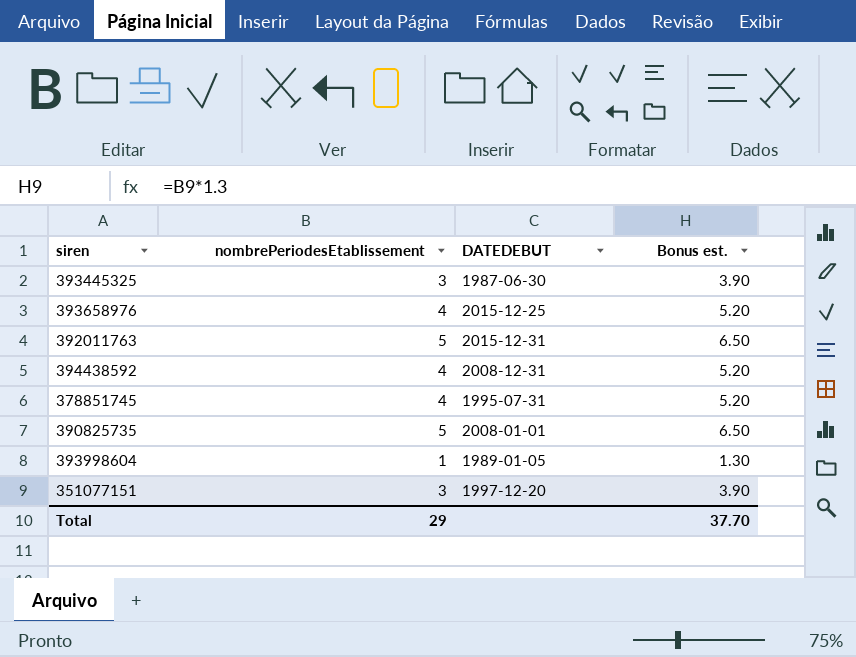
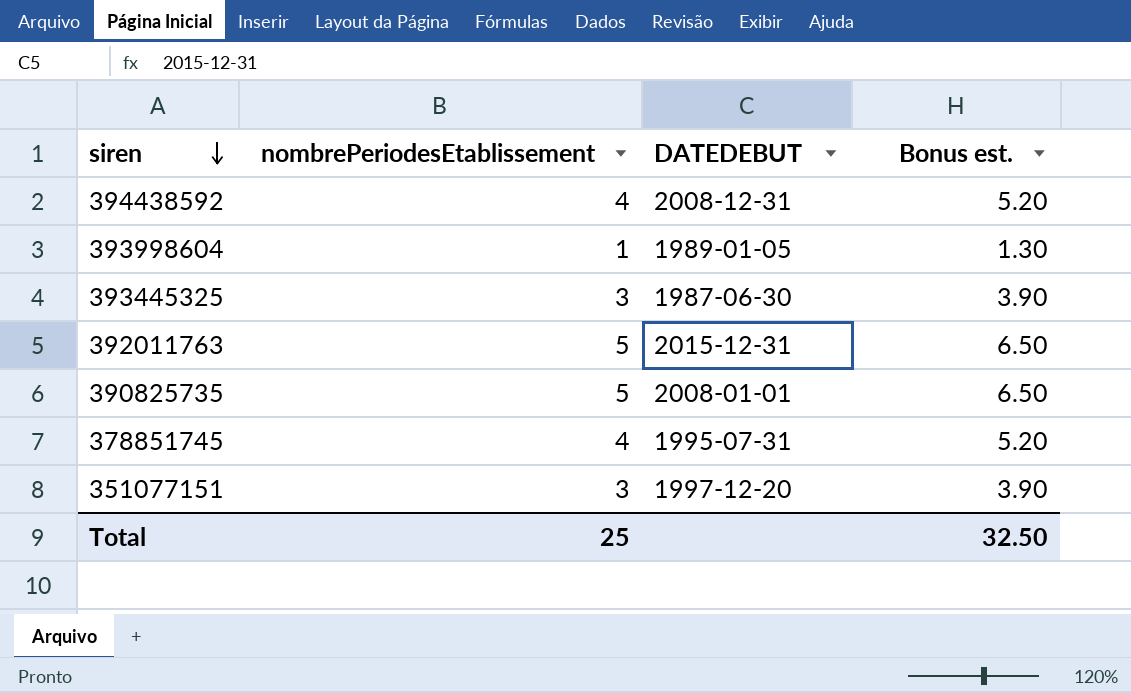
row order: none -> siren descending
row 393658976: 4 | 2015-12-25 | 5.20 -> none
Total | nombrePeriodesEtablissement: 29 -> 25
Total | Bonus est.: 37.70 -> 32.50

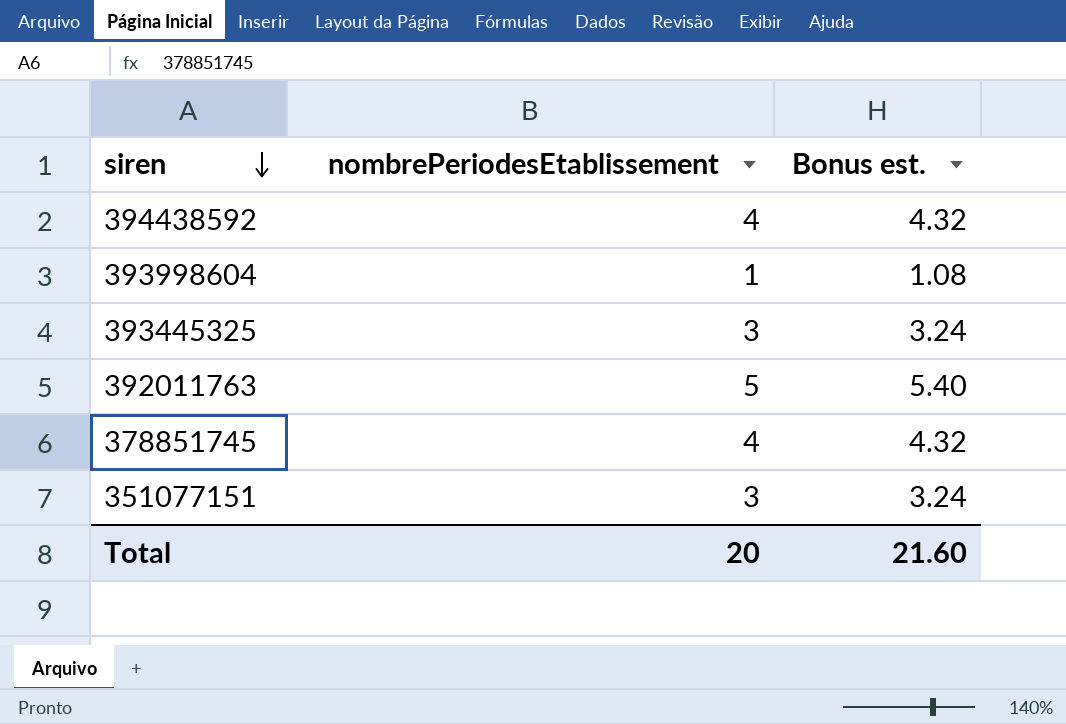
column DATEDEBUT | position: 3 -> none
column Bonus est. | formula: [nombrePeriodesEtablissement] * 1.3 -> [nombrePeriodesEtablissement] * 1.08
row 390825735: 5 | 2008-01-01 | 6.50 -> none
Total | nombrePeriodesEtablissement: 25 -> 20
Total | Bonus est.: 32.50 -> 21.60

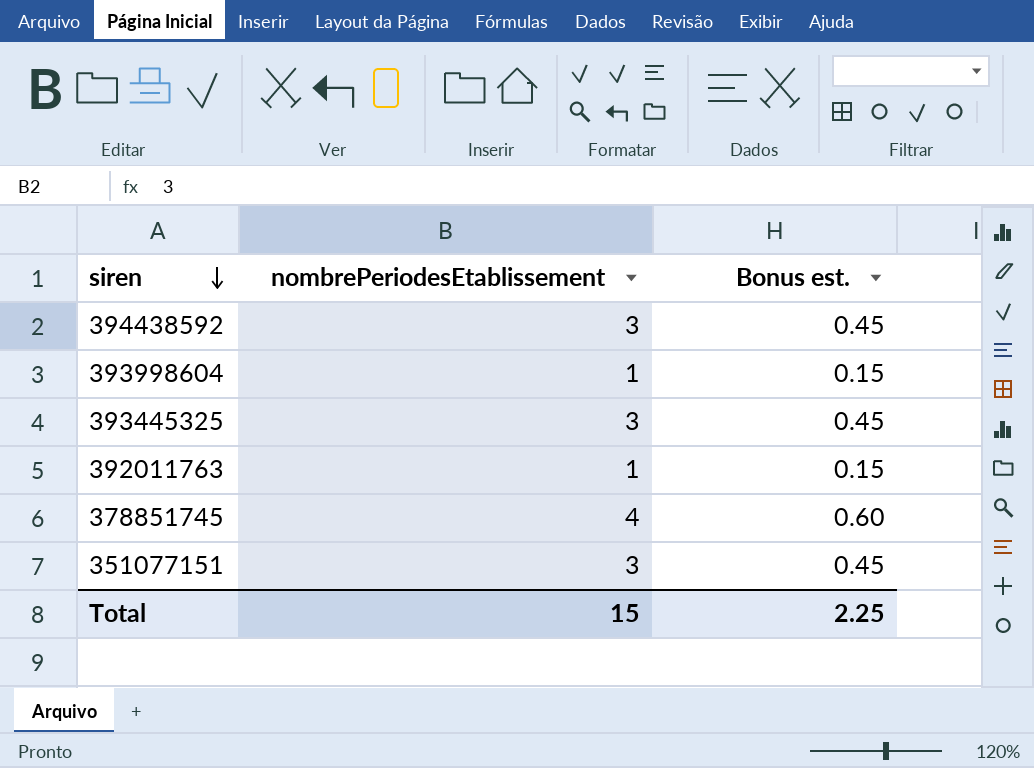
column Bonus est. | formula: [nombrePeriodesEtablissement] * 1.08 -> [nombrePeriodesEtablissement] * 0.15
394438592 | nombrePeriodesEtablissement: 4 -> 3
392011763 | nombrePeriodesEtablissement: 5 -> 1
Total | nombrePeriodesEtablissement: 20 -> 15
Total | Bonus est.: 21.60 -> 2.25

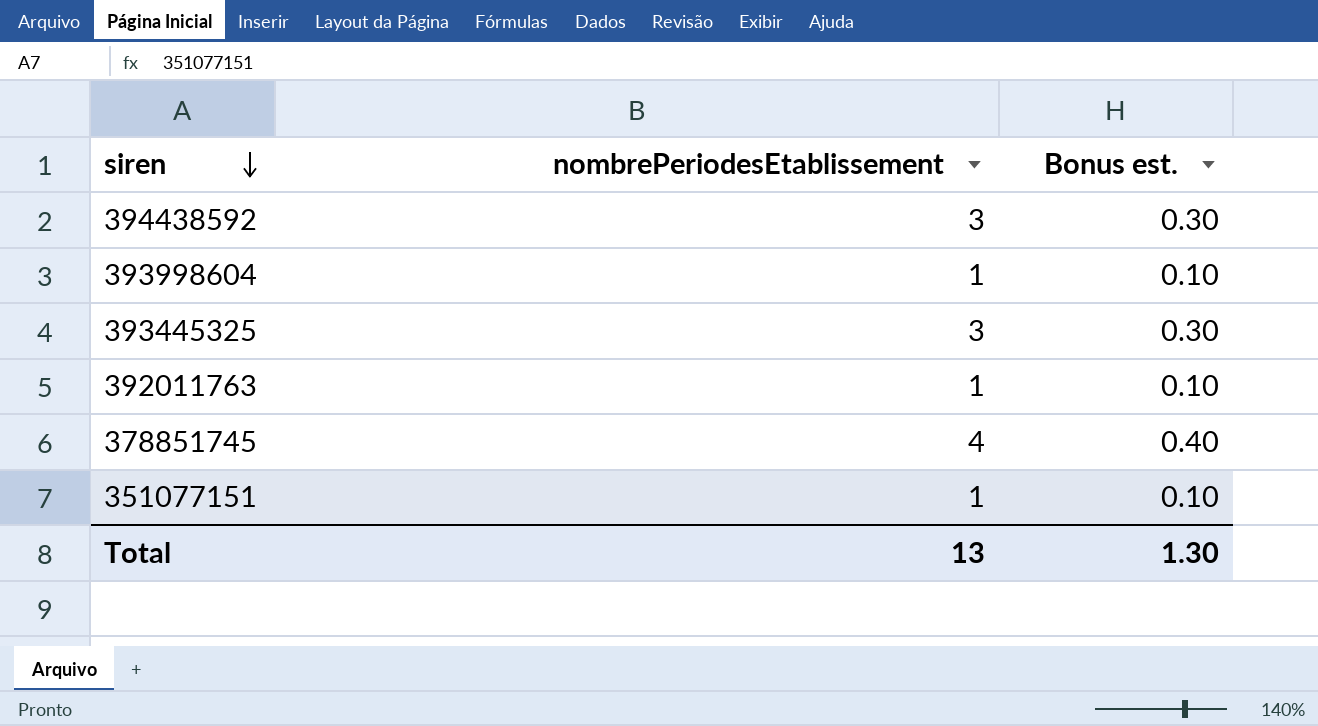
column Bonus est. | formula: [nombrePeriodesEtablissement] * 0.15 -> [nombrePeriodesEtablissement] * 0.1
351077151 | nombrePeriodesEtablissement: 3 -> 1
Total | nombrePeriodesEtablissement: 15 -> 13
Total | Bonus est.: 2.25 -> 1.30

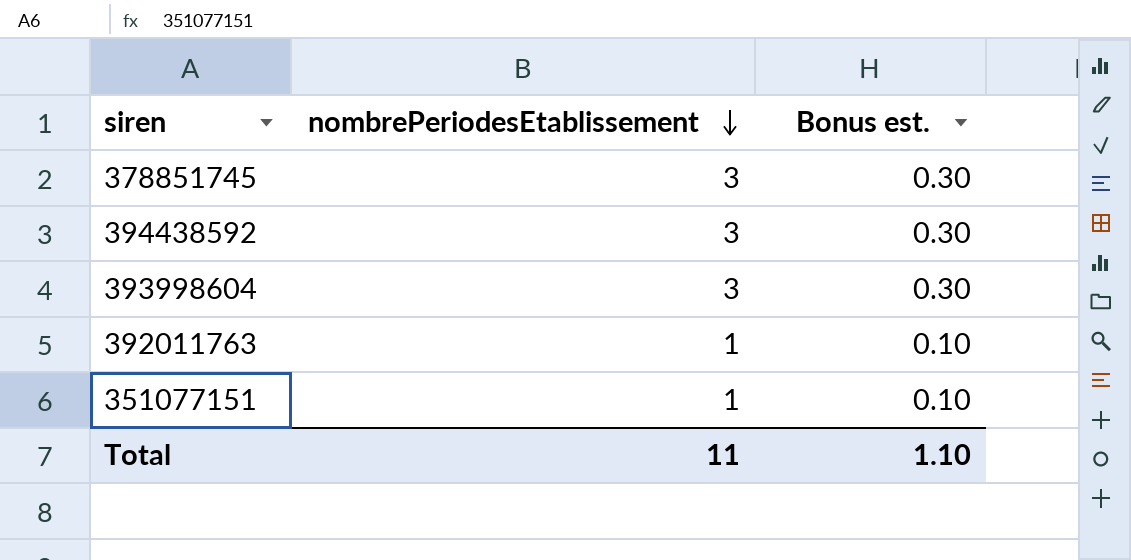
row order: siren descending -> nombrePeriodesEtablissement descending
row 393445325: 3 | 0.30 -> none
378851745 | nombrePeriodesEtablissement: 4 -> 3
378851745 | Bonus est.: 0.40 -> 0.30
393998604 | nombrePeriodesEtablissement: 1 -> 3
393998604 | Bonus est.: 0.10 -> 0.30
Total | nombrePeriodesEtablissement: 13 -> 11
Total | Bonus est.: 1.30 -> 1.10

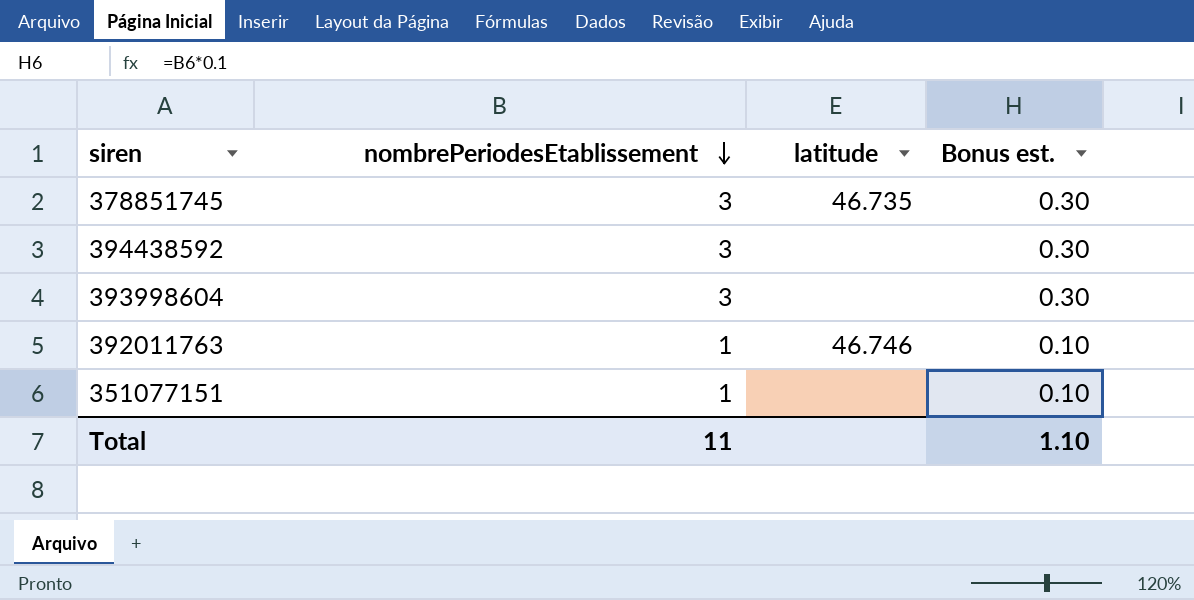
column latitude | position: none -> 3

